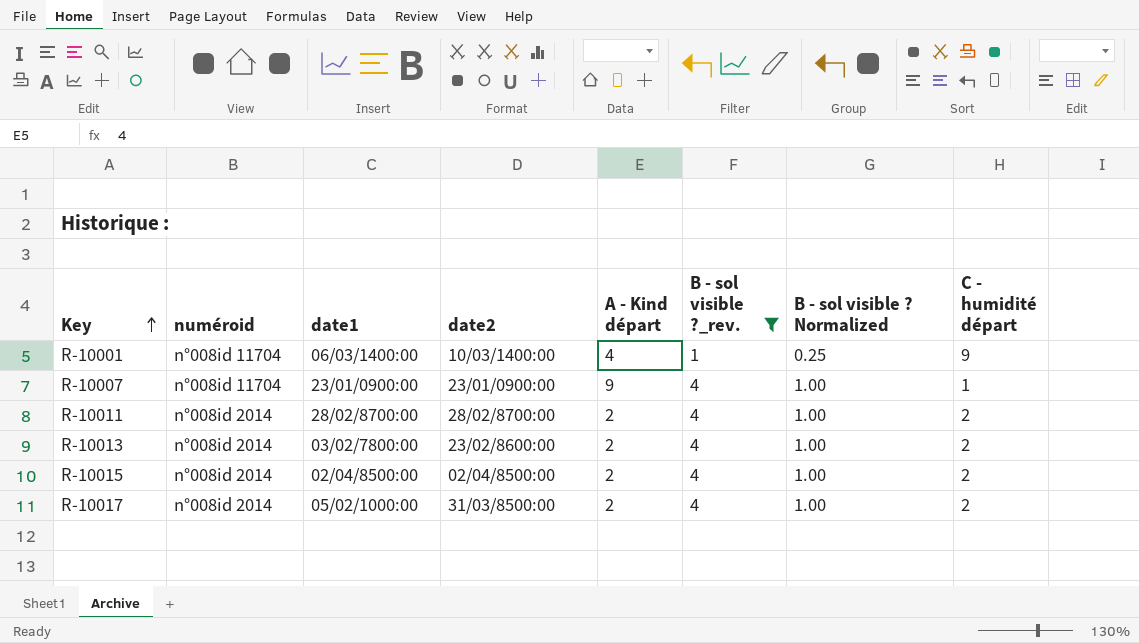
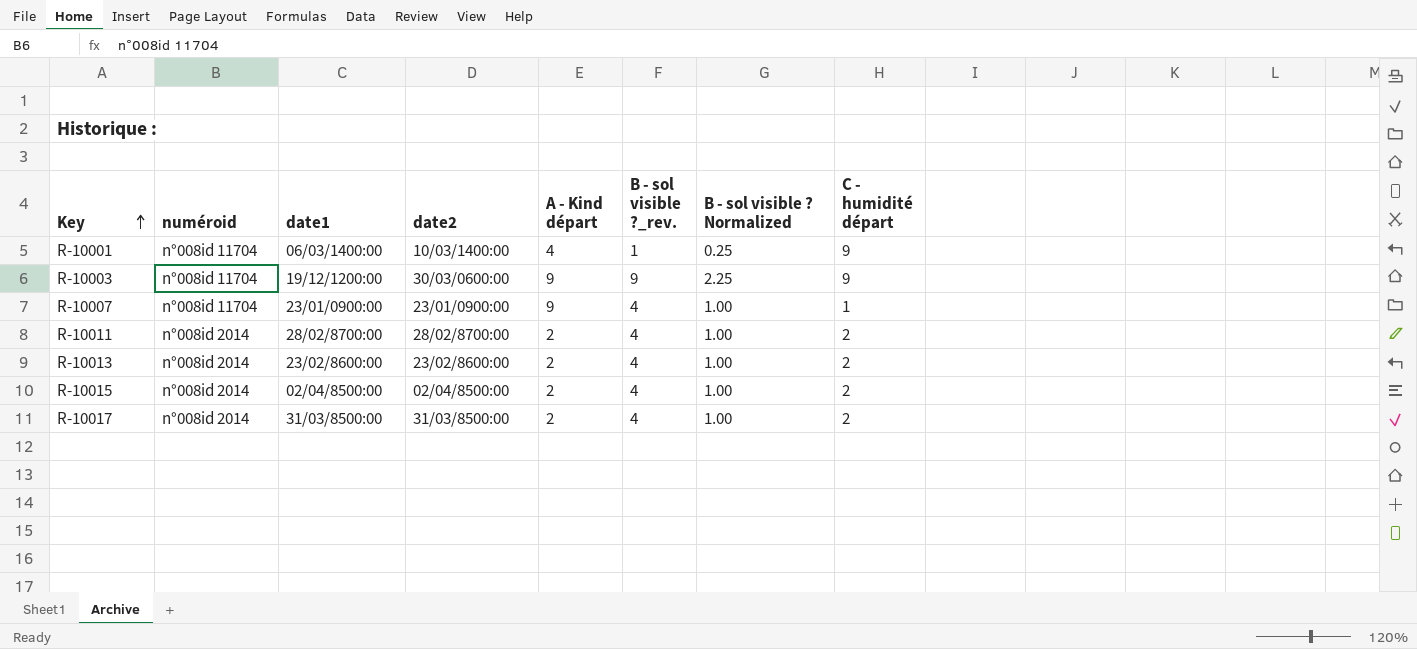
filter: B - sol visible ?_rev. != 9 -> none
R-10013 | date1: 03/02/7800:00 -> 23/02/8600:00
R-10017 | date1: 05/02/1000:00 -> 31/03/8500:00

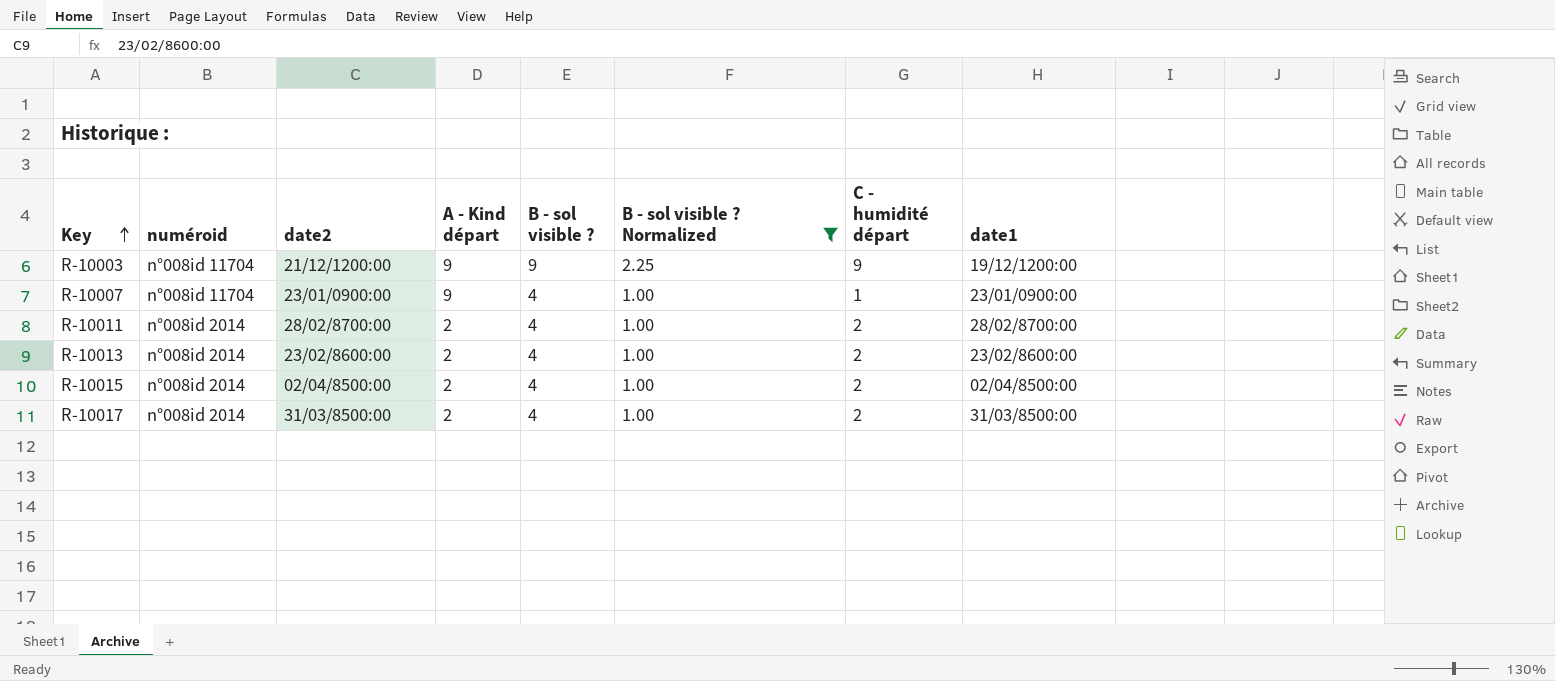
filter: none -> B - sol visible ? Normalized != 0.25
column name: B - sol visible ?_rev. -> B - sol visible ?
column date1 | position: 3 -> 8
R-10003 | date2: 30/03/0600:00 -> 21/12/1200:00

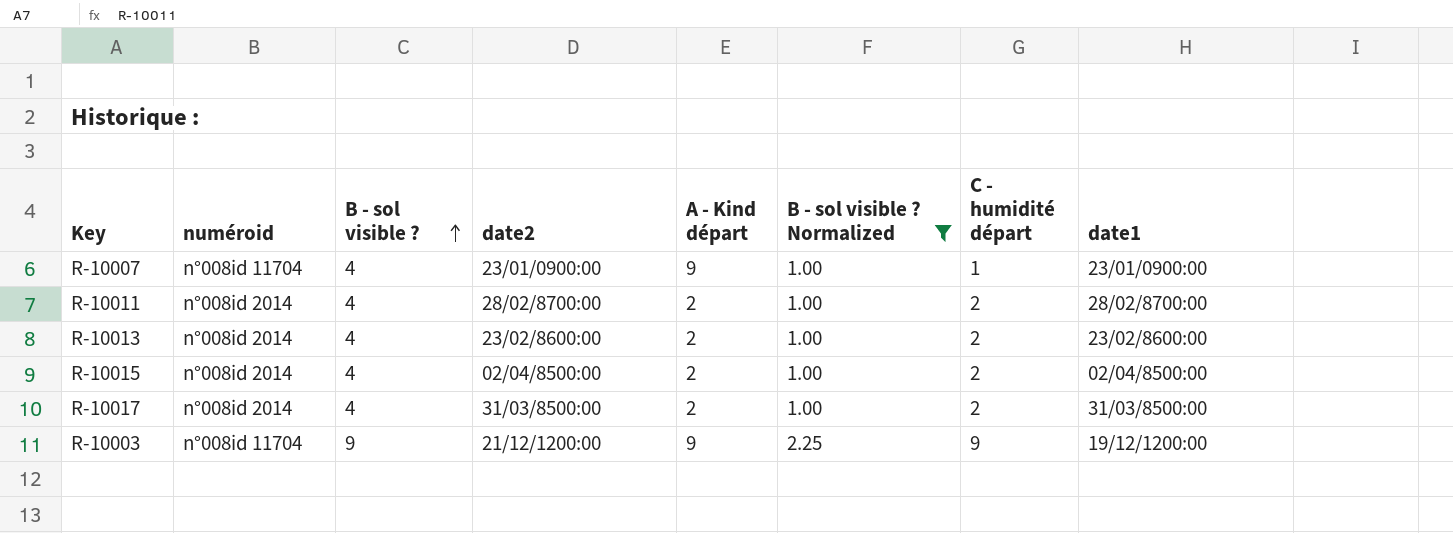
row order: Key ascending -> B - sol visible ? ascending
column B - sol visible ? | position: 5 -> 3

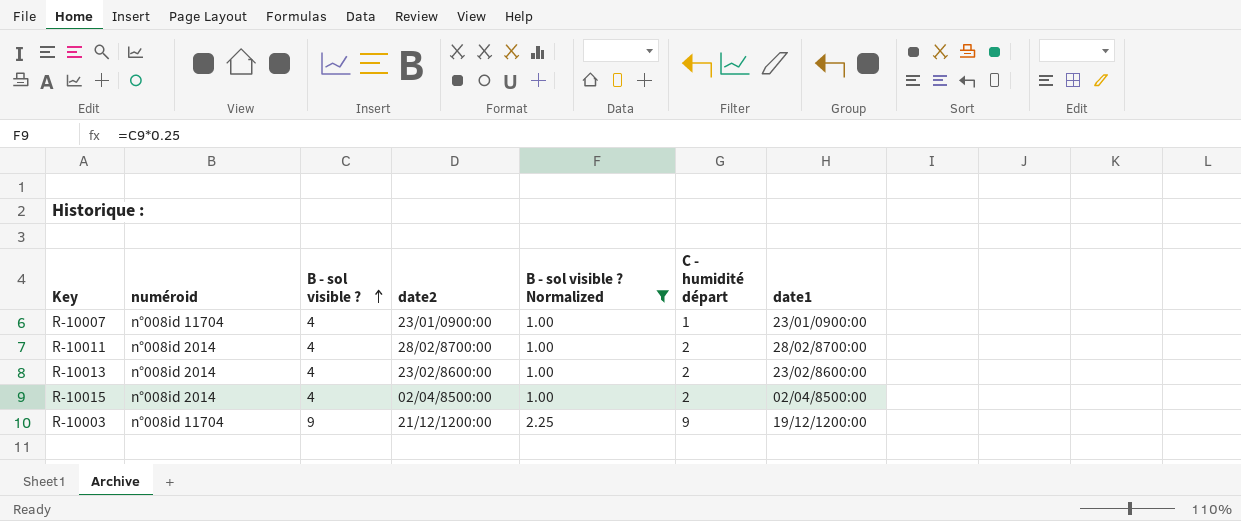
column A - Kind départ | position: 5 -> none
row R-10017: n°008id 2014 | 4 | 31/03/8500:00 | 2 | 1.00 | 2 | 31/03/8500:00 -> none

